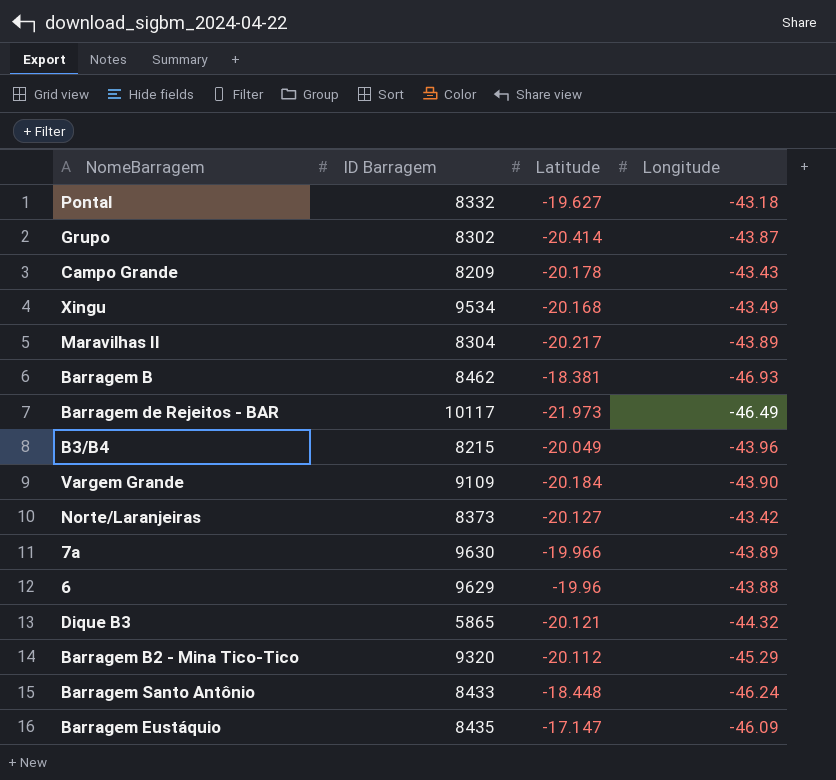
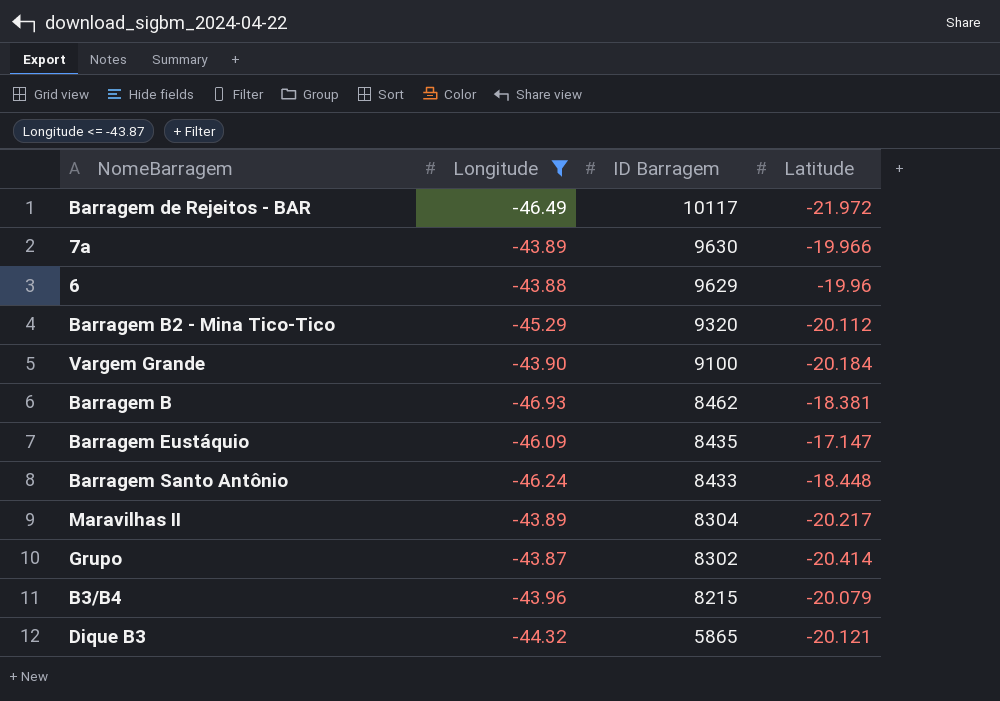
filter: none -> Longitude <= -43.87
row order: none -> ID Barragem descending
column Longitude | position: 4 -> 2
Barragem de Rejeitos - BAR | Latitude: -21.973 -> -21.972
Vargem Grande | ID Barragem: 9109 -> 9100
B3/B4 | Latitude: -20.049 -> -20.079

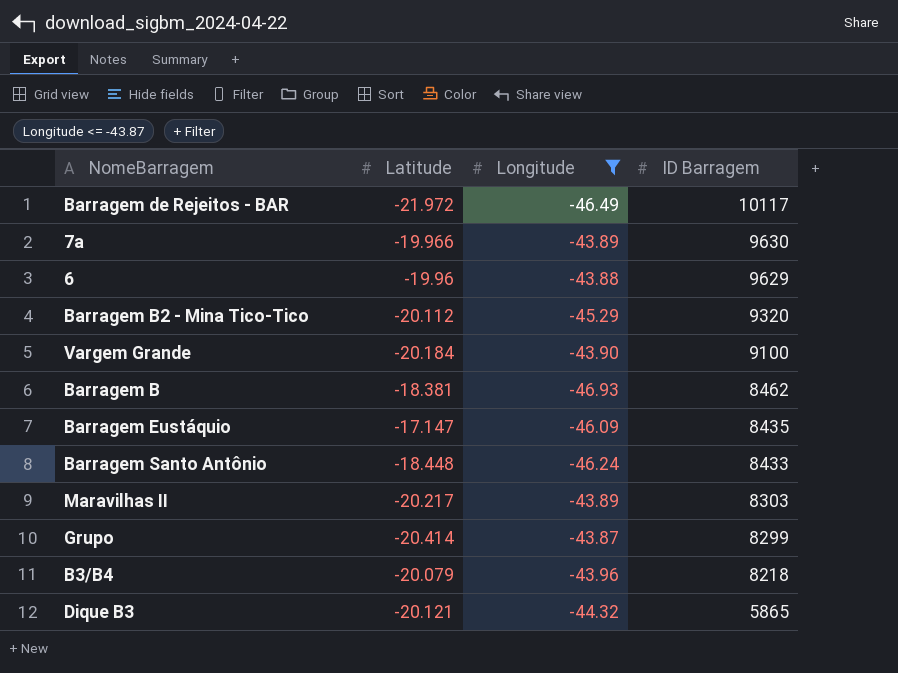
column Latitude | position: 4 -> 2
Maravilhas II | ID Barragem: 8304 -> 8303
Grupo | ID Barragem: 8302 -> 8299
B3/B4 | ID Barragem: 8215 -> 8218

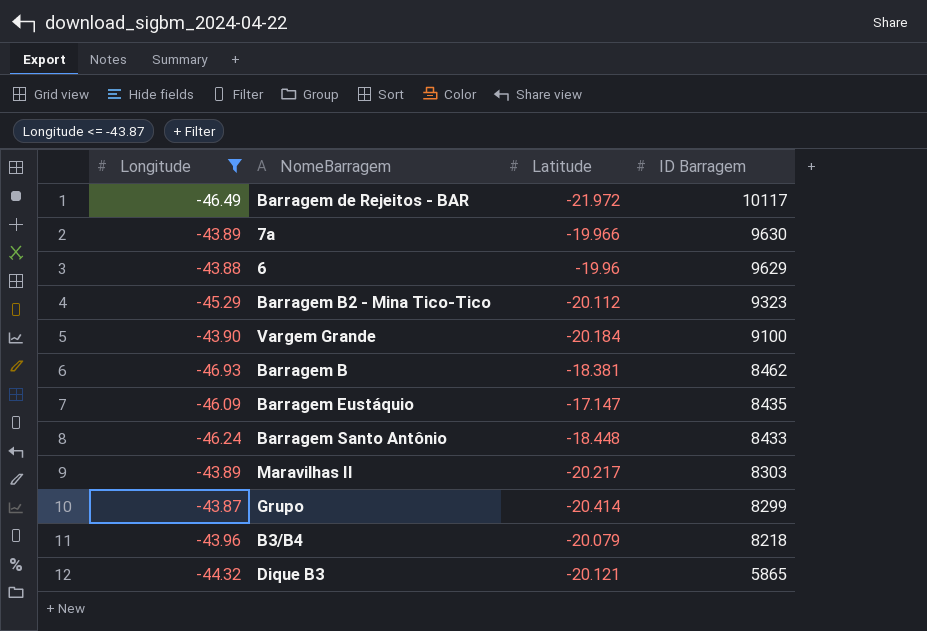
column Longitude | position: 3 -> 1
Barragem B2 - Mina Tico-Tico | ID Barragem: 9320 -> 9323

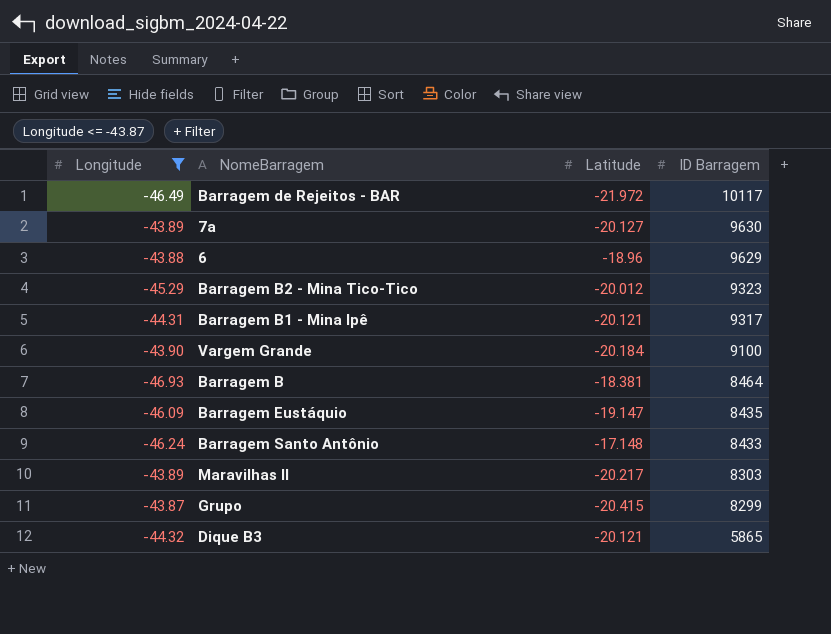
row B3/B4: -43.96 | -20.079 | 8218 -> none
7a | Latitude: -19.966 -> -20.127
6 | Latitude: -19.96 -> -18.96
Barragem B2 - Mina Tico-Tico | Latitude: -20.112 -> -20.012
row Barragem B1 - Mina Ipê: none -> -44.31 | -20.121 | 9317
Barragem B | ID Barragem: 8462 -> 8464
Barragem Eustáquio | Latitude: -17.147 -> -19.147
Barragem Santo Antônio | Latitude: -18.448 -> -17.148
Grupo | Latitude: -20.414 -> -20.415

